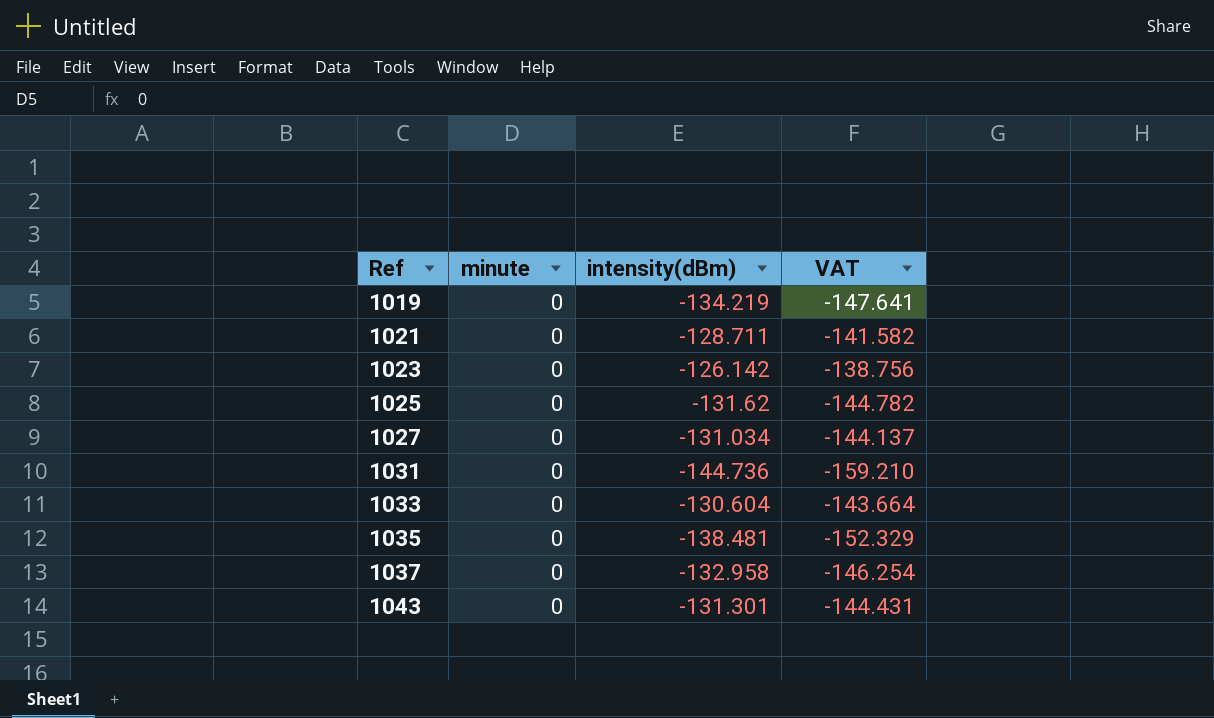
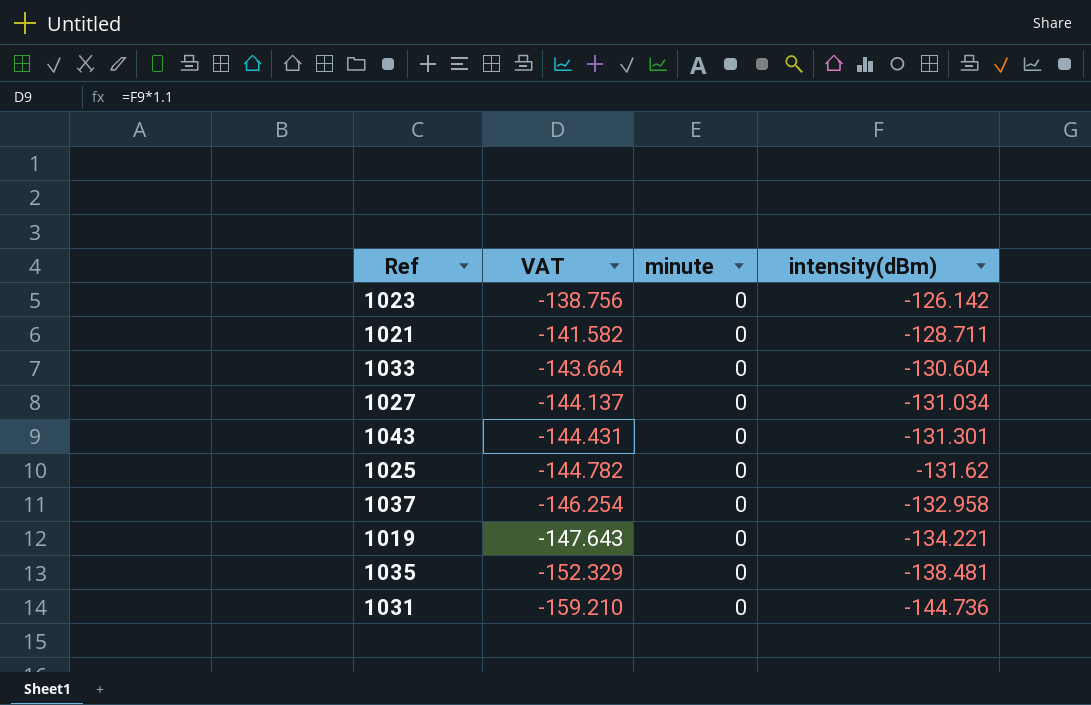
row order: Ref ascending -> VAT descending
column VAT | position: 4 -> 2
1019 | VAT: -147.641 -> -147.643
1019 | intensity(dBm): -134.219 -> -134.221

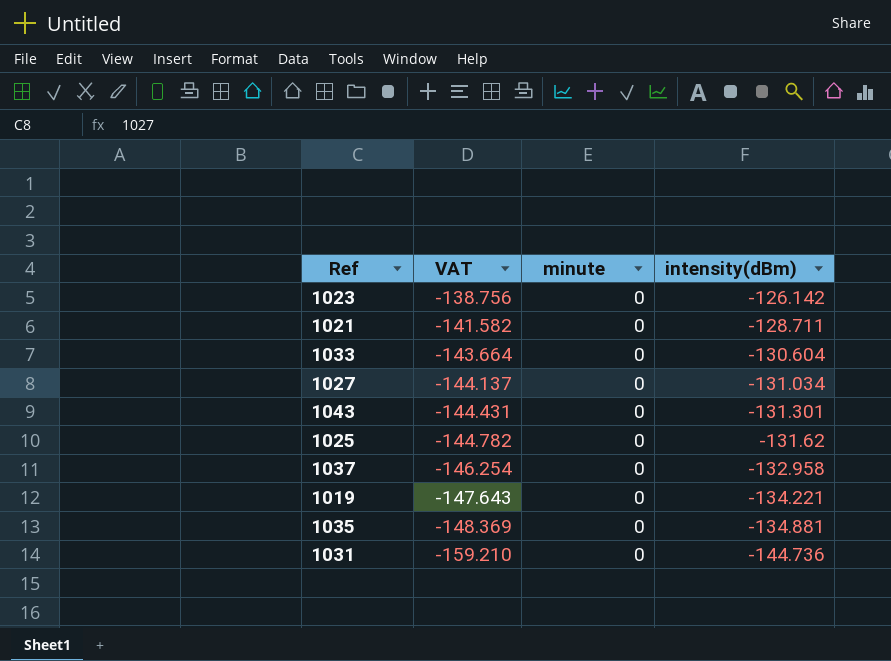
1035 | VAT: -152.329 -> -148.369
1035 | intensity(dBm): -138.481 -> -134.881

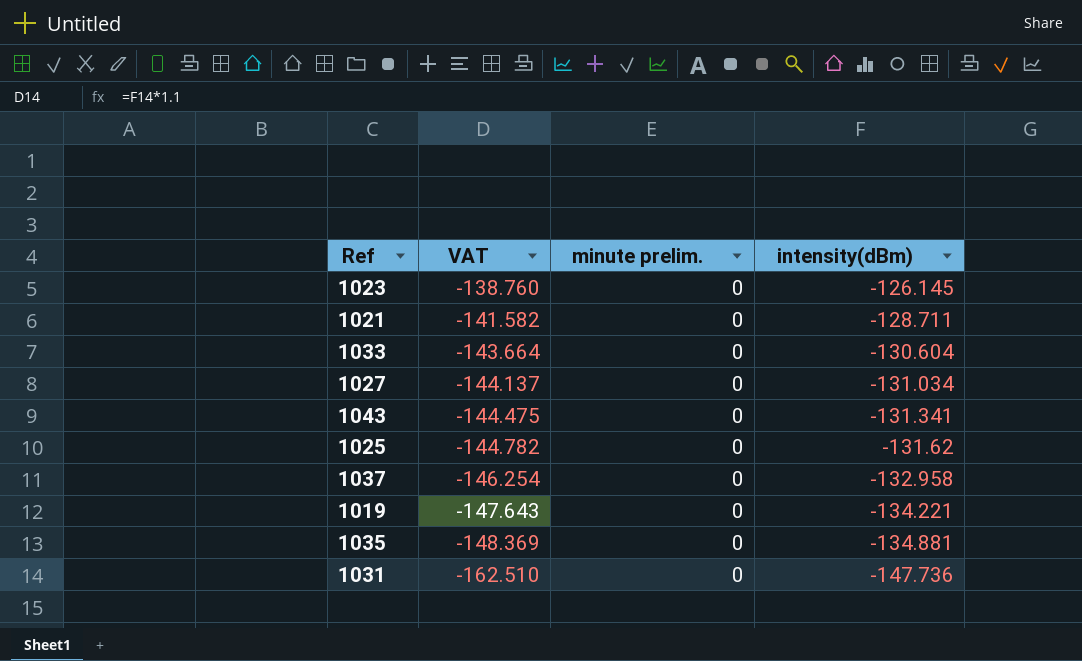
column name: minute -> minute prelim.
1023 | VAT: -138.756 -> -138.760
1023 | intensity(dBm): -126.142 -> -126.145
1043 | VAT: -144.431 -> -144.475
1043 | intensity(dBm): -131.301 -> -131.341
1031 | VAT: -159.210 -> -162.510
1031 | intensity(dBm): -144.736 -> -147.736

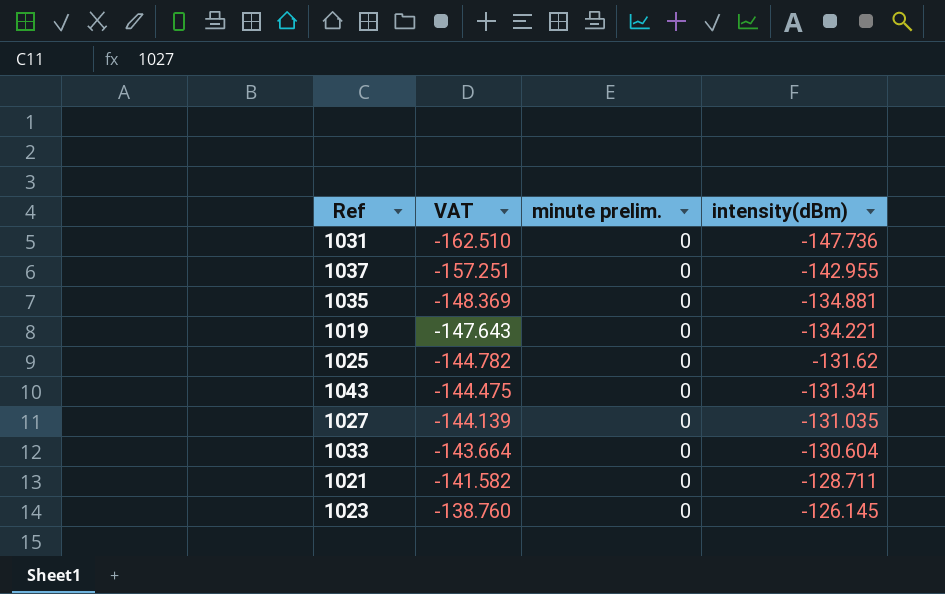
row order: VAT descending -> VAT ascending
1037 | VAT: -146.254 -> -157.251
1037 | intensity(dBm): -132.958 -> -142.955
1027 | VAT: -144.137 -> -144.139
1027 | intensity(dBm): -131.034 -> -131.035

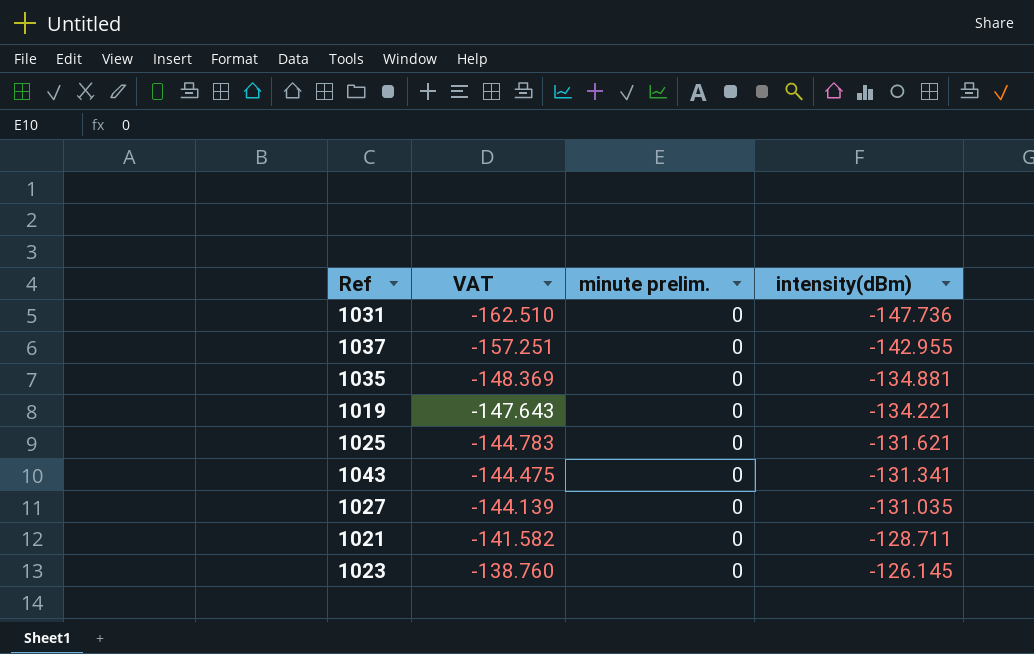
row 1033: -143.664 | 0 | -130.604 -> none
1025 | VAT: -144.782 -> -144.783
1025 | intensity(dBm): -131.62 -> -131.621

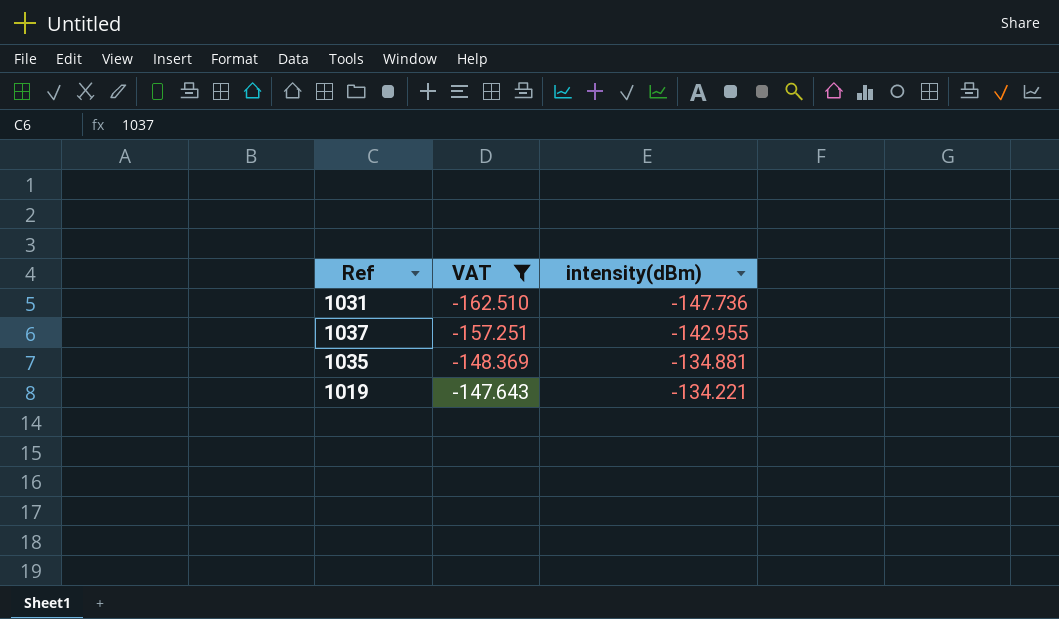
filter: none -> VAT <= -147.643
column minute prelim. | position: 3 -> none

